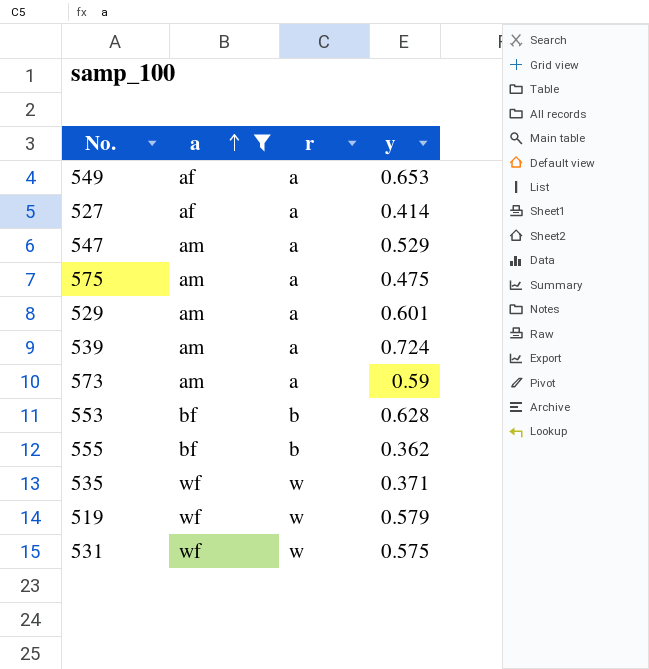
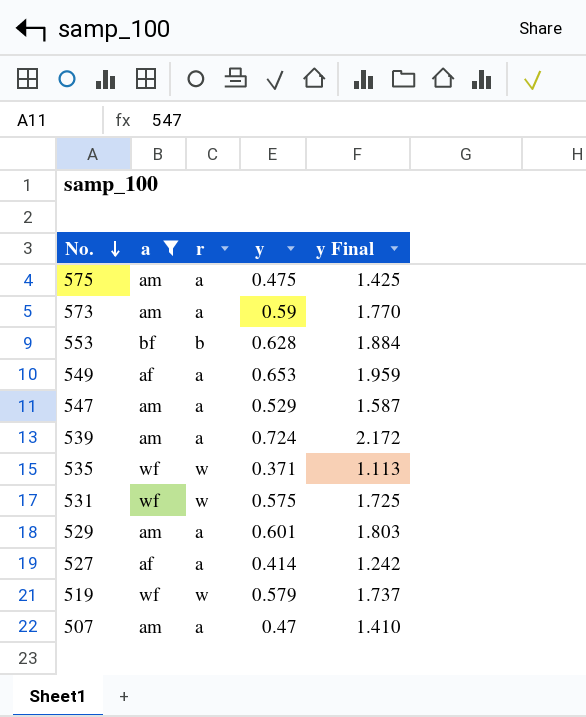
row order: a ascending -> No. descending
column y Final | formula: none -> [y] * 3
row 555: bf | b | 0.362 -> none
row 507: none -> am | a | 0.47 | 1.410

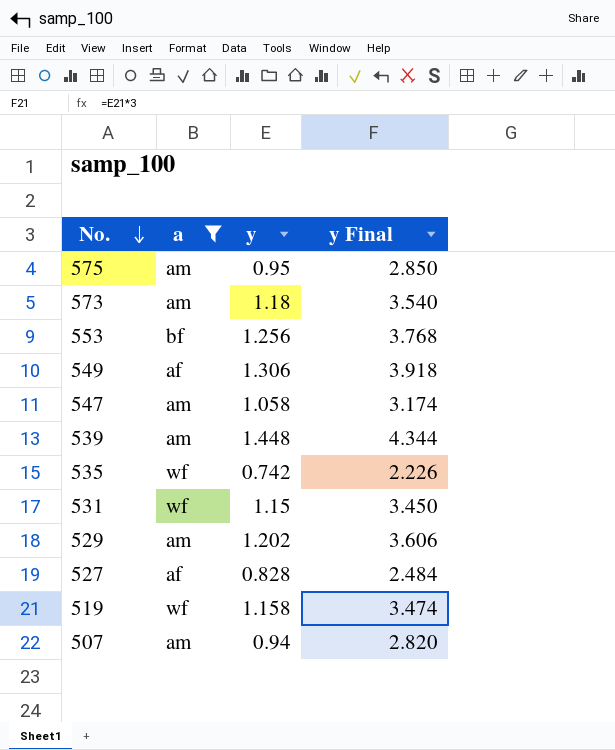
column r | position: 3 -> none
575 | y: 0.475 -> 0.95
575 | y Final: 1.425 -> 2.850
573 | y: 0.59 -> 1.18
573 | y Final: 1.770 -> 3.540
553 | y: 0.628 -> 1.256
553 | y Final: 1.884 -> 3.768
549 | y: 0.653 -> 1.306
549 | y Final: 1.959 -> 3.918
547 | y: 0.529 -> 1.058
547 | y Final: 1.587 -> 3.174
539 | y: 0.724 -> 1.448
539 | y Final: 2.172 -> 4.344
535 | y: 0.371 -> 0.742
535 | y Final: 1.113 -> 2.226
531 | y: 0.575 -> 1.15
531 | y Final: 1.725 -> 3.450
529 | y: 0.601 -> 1.202
529 | y Final: 1.803 -> 3.606
527 | y: 0.414 -> 0.828
527 | y Final: 1.242 -> 2.484
519 | y: 0.579 -> 1.158
519 | y Final: 1.737 -> 3.474
507 | y: 0.47 -> 0.94
507 | y Final: 1.410 -> 2.820

